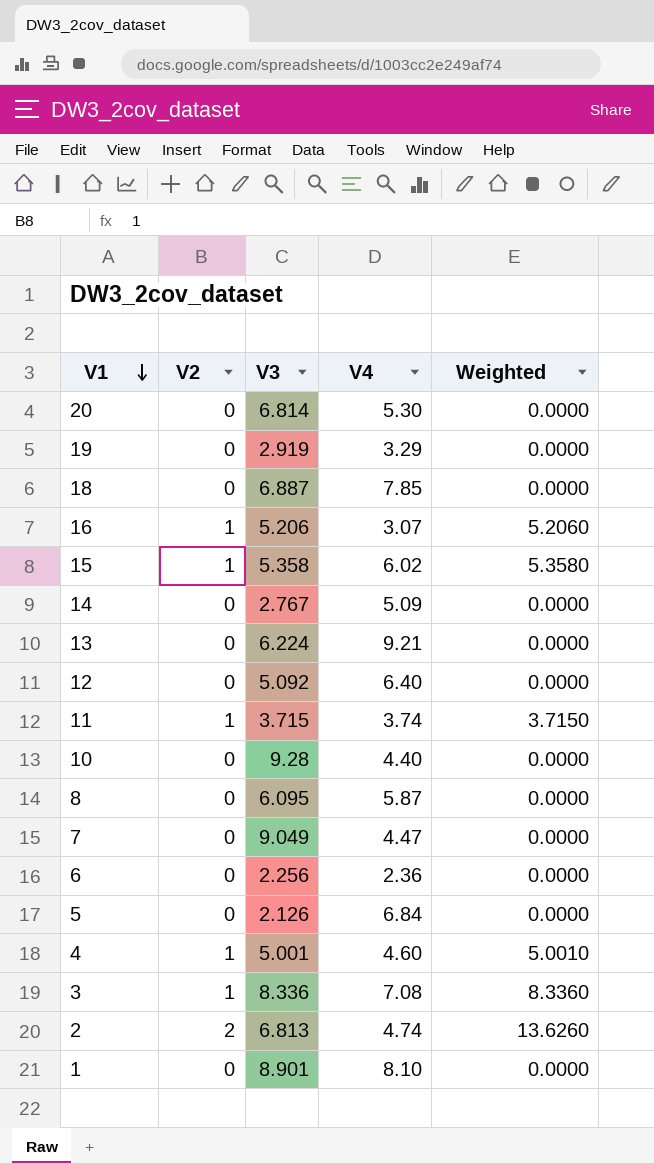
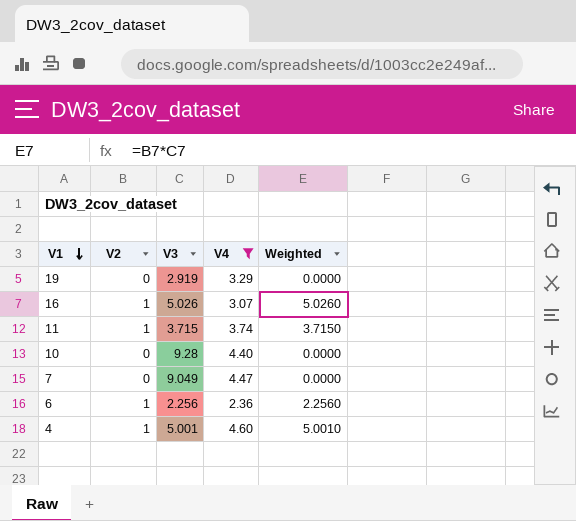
filter: none -> V4 <= 4.60
16 | V3: 5.206 -> 5.026
16 | Weighted: 5.2060 -> 5.0260
6 | V2: 0 -> 1
6 | Weighted: 0.0000 -> 2.2560

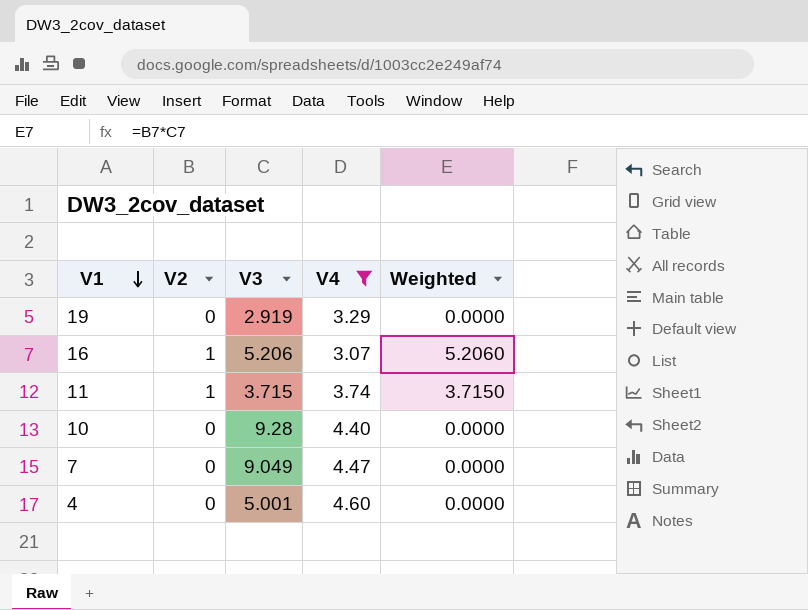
row 6: 1 | 2.256 | 2.36 | 2.2560 -> none
16 | V3: 5.026 -> 5.206
16 | Weighted: 5.0260 -> 5.2060
4 | V2: 1 -> 0
4 | Weighted: 5.0010 -> 0.0000

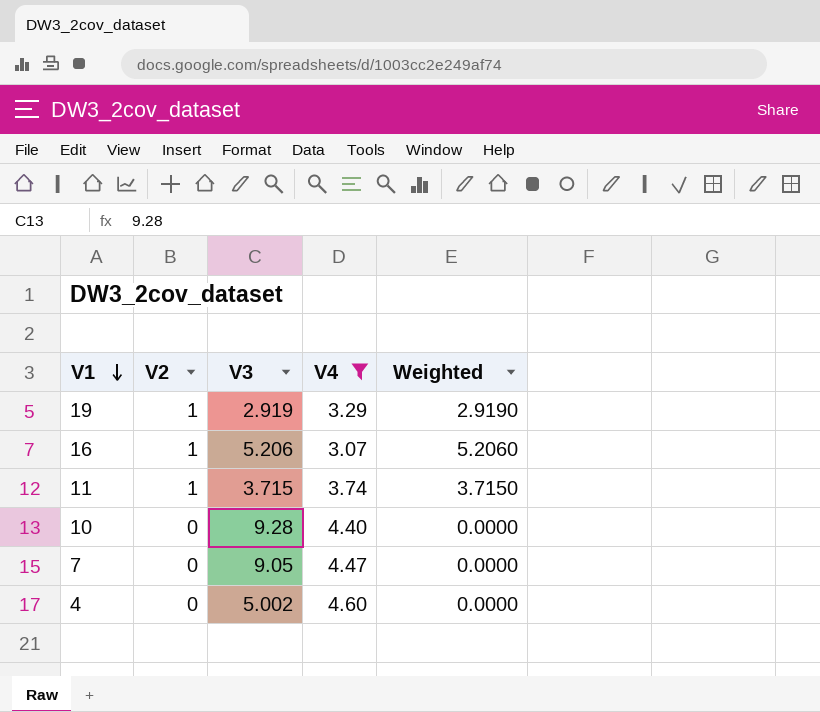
19 | V2: 0 -> 1
19 | Weighted: 0.0000 -> 2.9190
7 | V3: 9.049 -> 9.05
4 | V3: 5.001 -> 5.002

